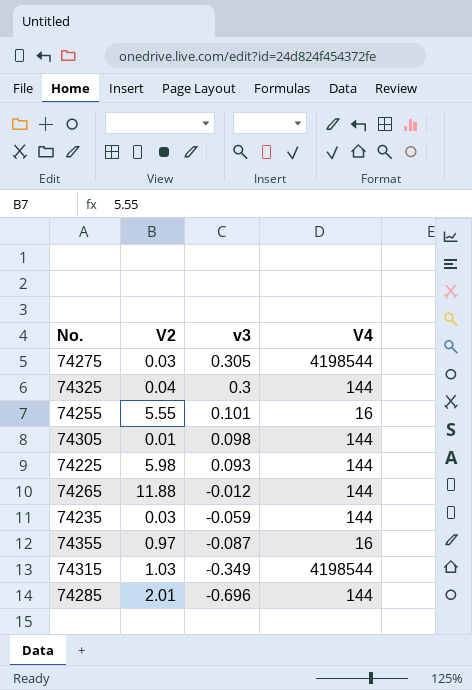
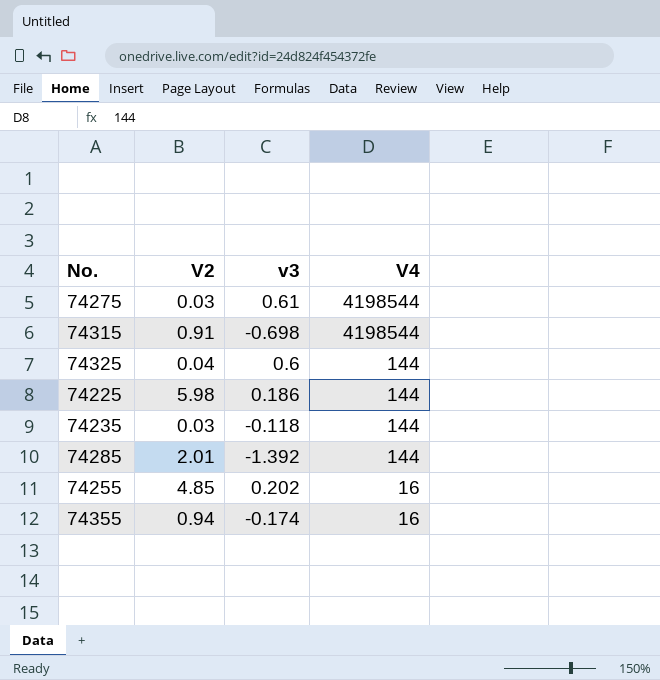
row order: v3 descending -> V4 descending
row 74305: 0.01 | 0.098 | 144 -> none
row 74265: 11.88 | -0.012 | 144 -> none
74275 | v3: 0.305 -> 0.61
74315 | V2: 1.03 -> 0.91
74315 | v3: -0.349 -> -0.698
74325 | v3: 0.3 -> 0.6
74225 | v3: 0.093 -> 0.186
74235 | v3: -0.059 -> -0.118
74285 | v3: -0.696 -> -1.392
74255 | V2: 5.55 -> 4.85
74255 | v3: 0.101 -> 0.202
74355 | V2: 0.97 -> 0.94
74355 | v3: -0.087 -> -0.174

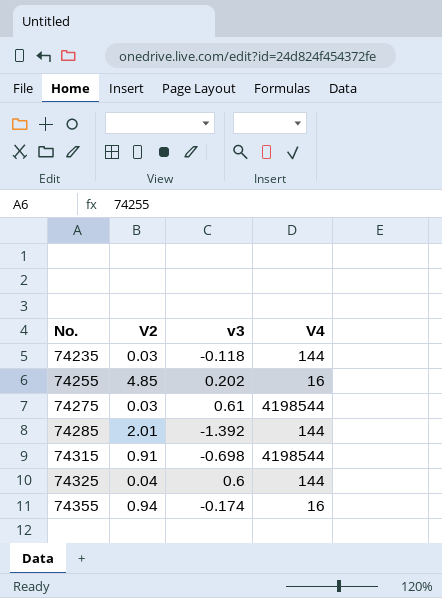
row order: V4 descending -> No. ascending
row 74225: 5.98 | 0.186 | 144 -> none

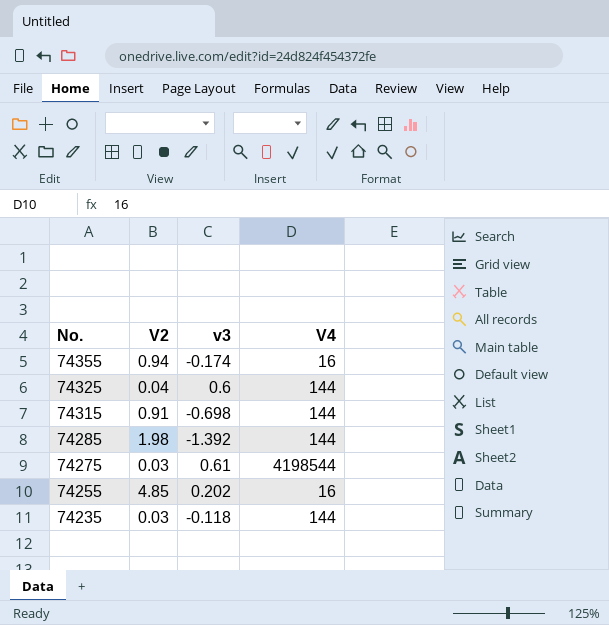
row order: No. ascending -> No. descending
74315 | V4: 4198544 -> 144
74285 | V2: 2.01 -> 1.98

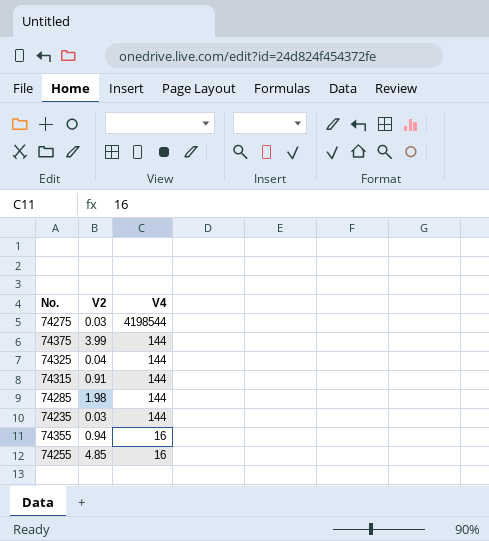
row order: No. descending -> V4 descending
column v3 | position: 3 -> none
row 74375: none -> 3.99 | 144

